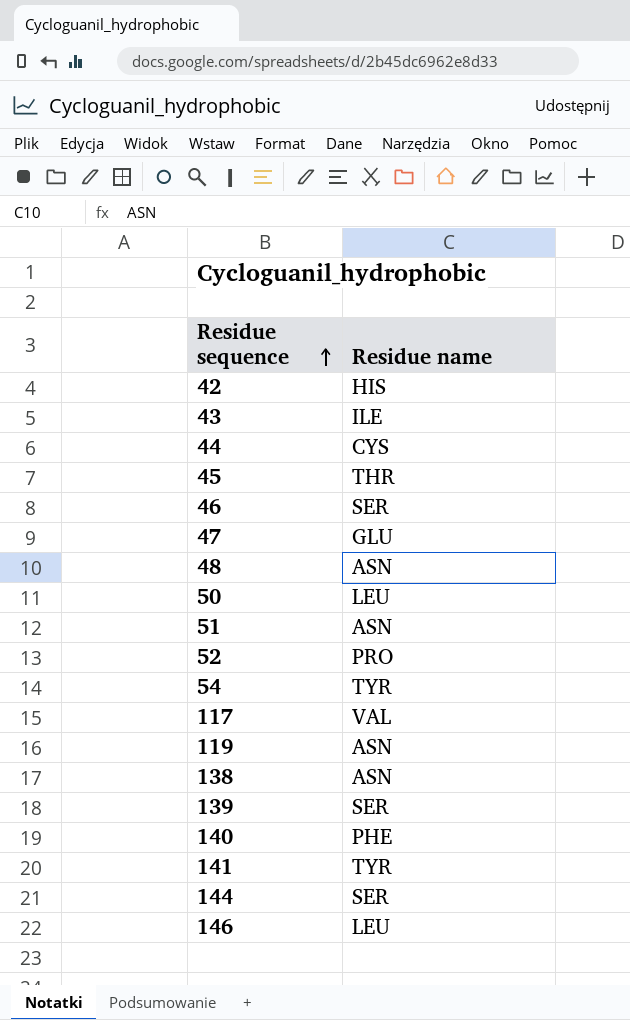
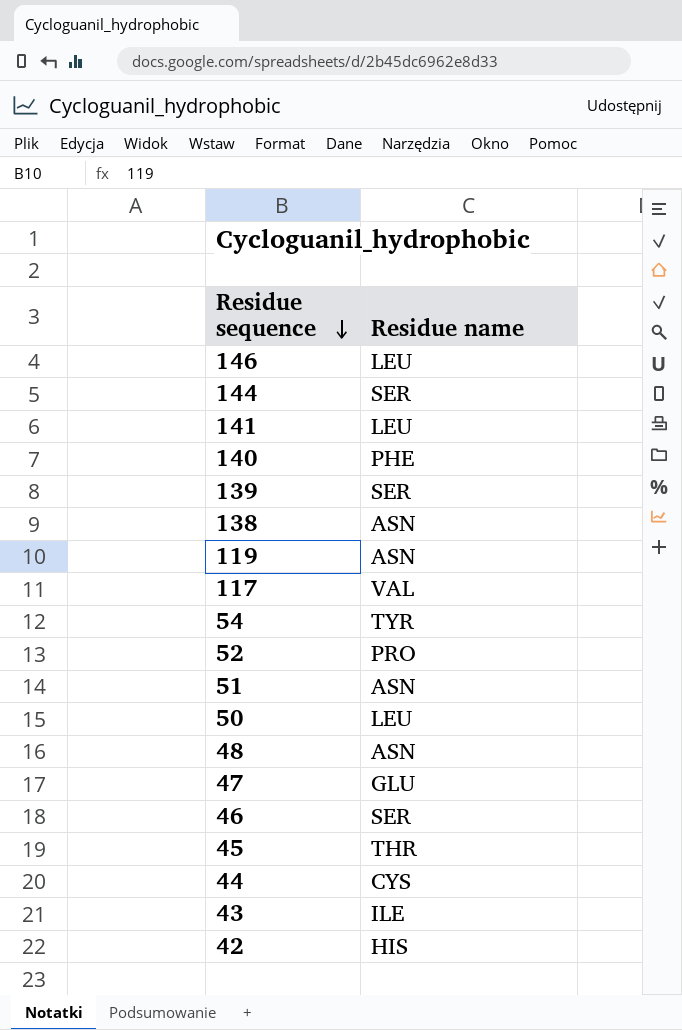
row order: Residue sequence ascending -> Residue sequence descending
141 | Residue name: TYR -> LEU

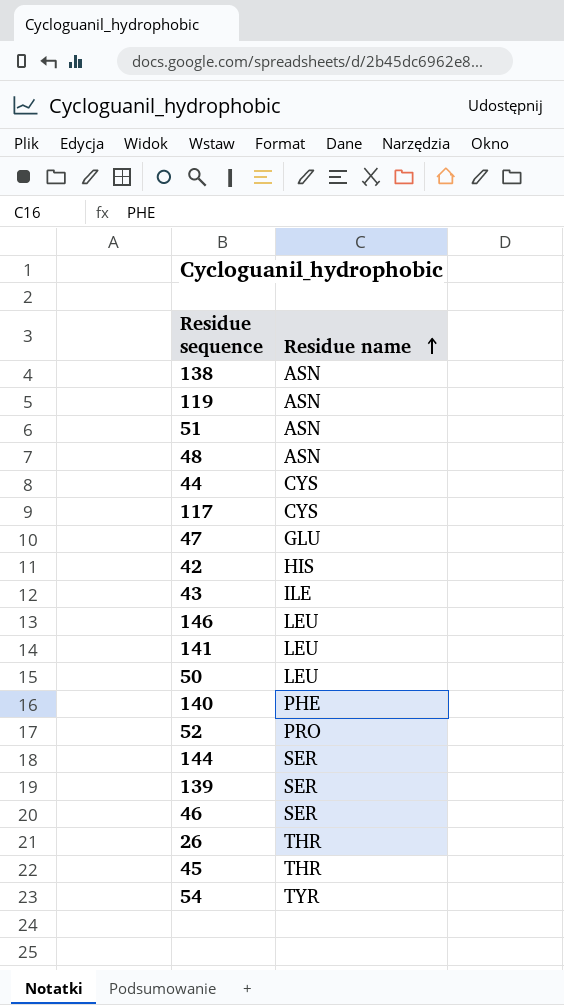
row order: Residue sequence descending -> Residue name ascending
117 | Residue name: VAL -> CYS
row 26: none -> THR

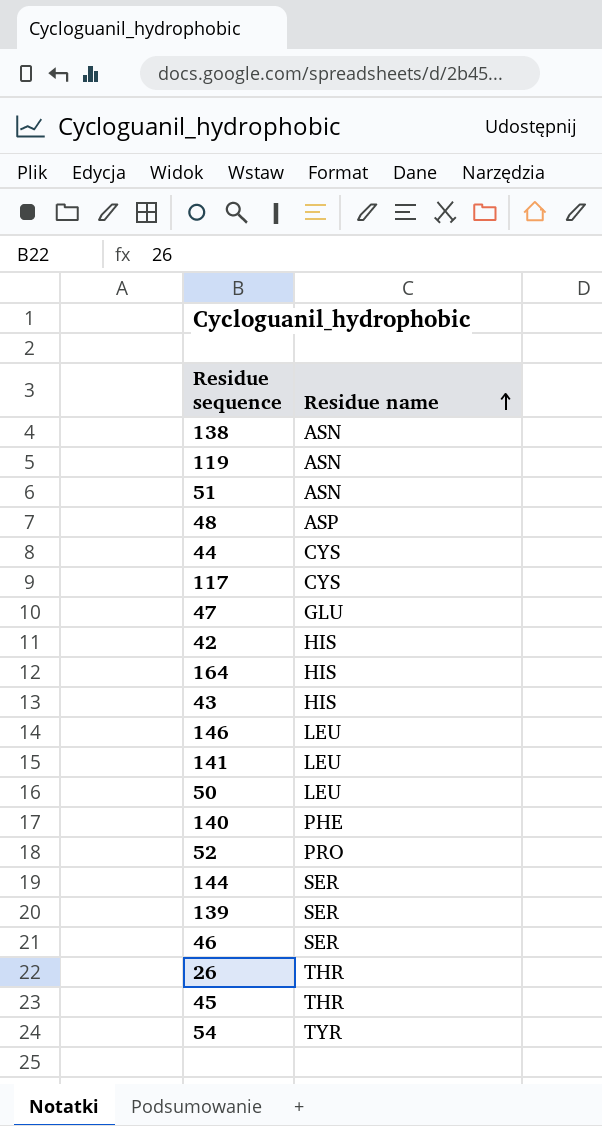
48 | Residue name: ASN -> ASP
row 164: none -> HIS
43 | Residue name: ILE -> HIS

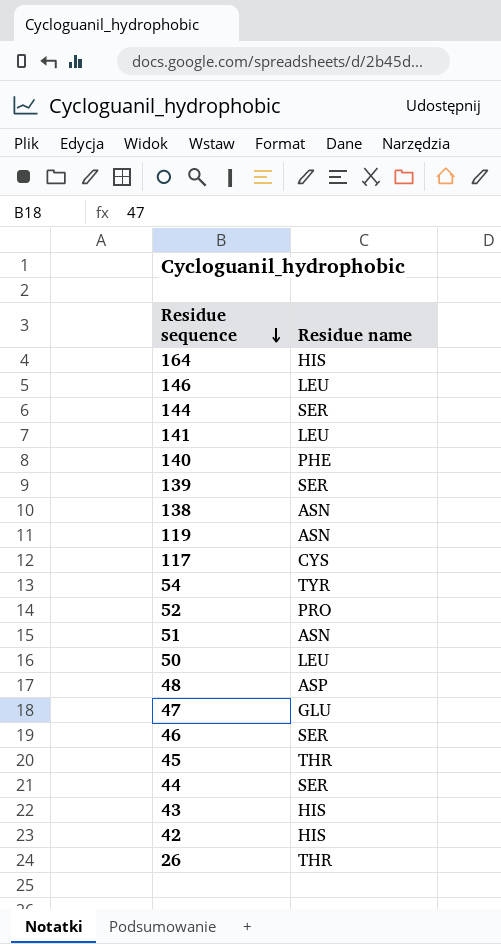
row order: Residue name ascending -> Residue sequence descending
44 | Residue name: CYS -> SER

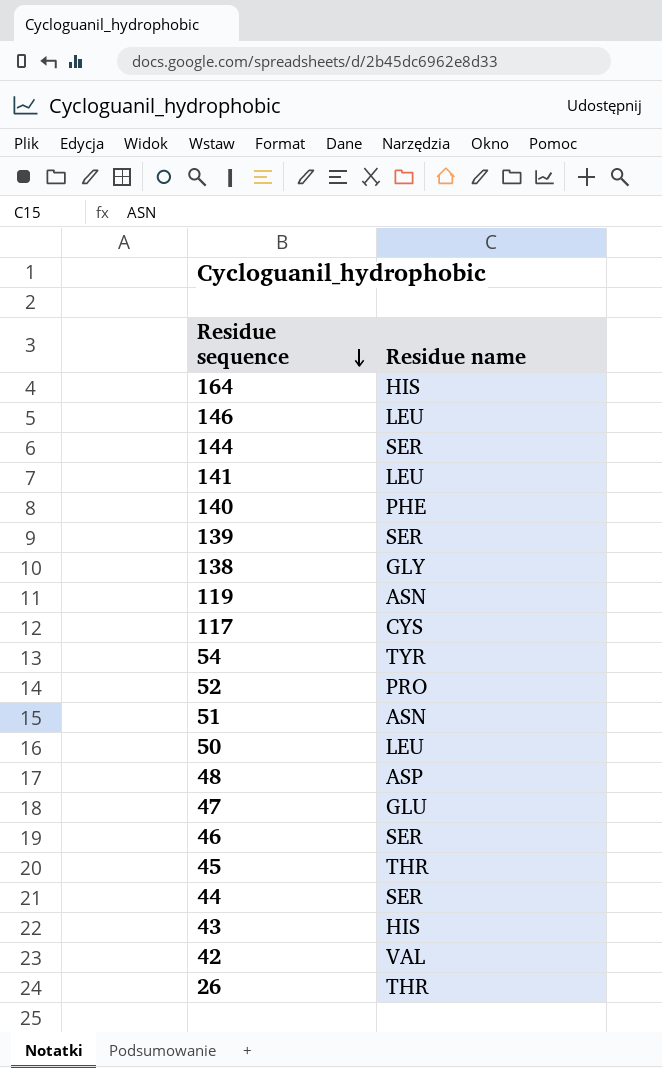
138 | Residue name: ASN -> GLY
42 | Residue name: HIS -> VAL

